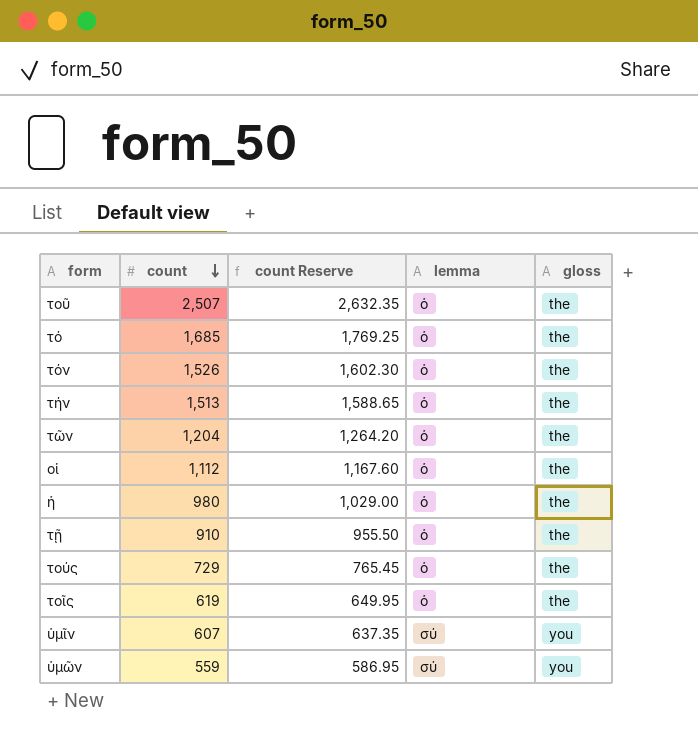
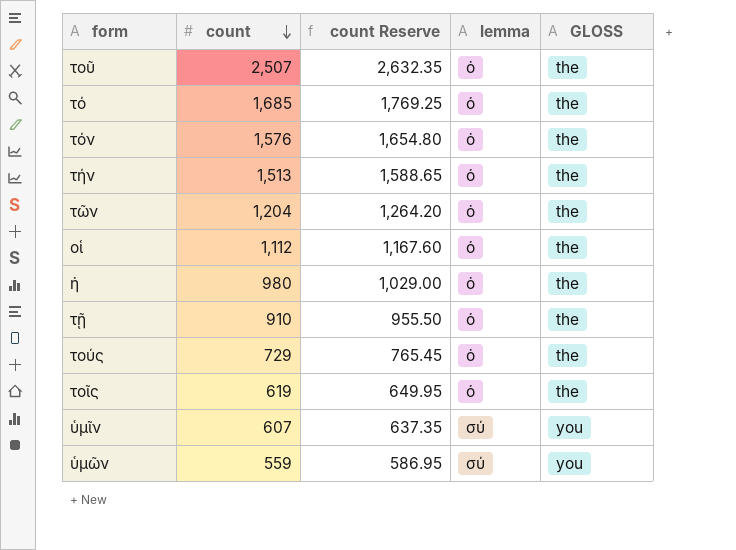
column name: gloss -> GLOSS
τόν | count: 1,526 -> 1,576
τόν | count Reserve: 1,602.30 -> 1,654.80

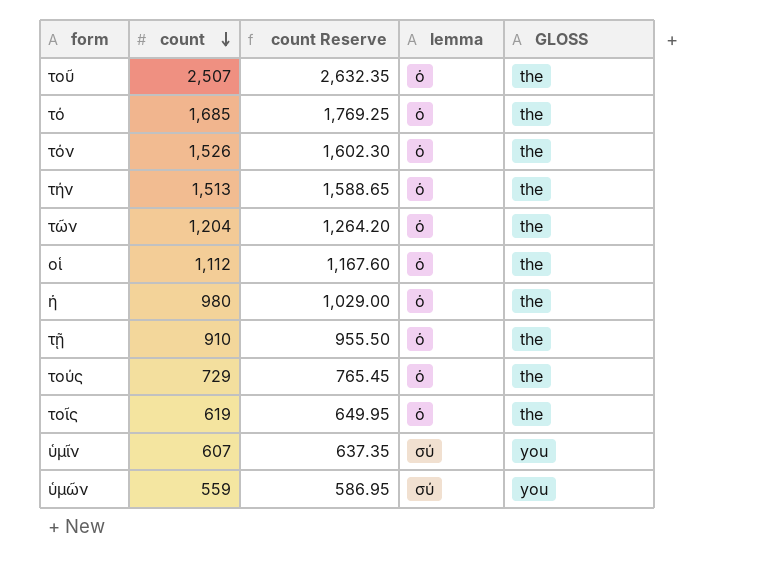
τόν | count: 1,576 -> 1,526
τόν | count Reserve: 1,654.80 -> 1,602.30

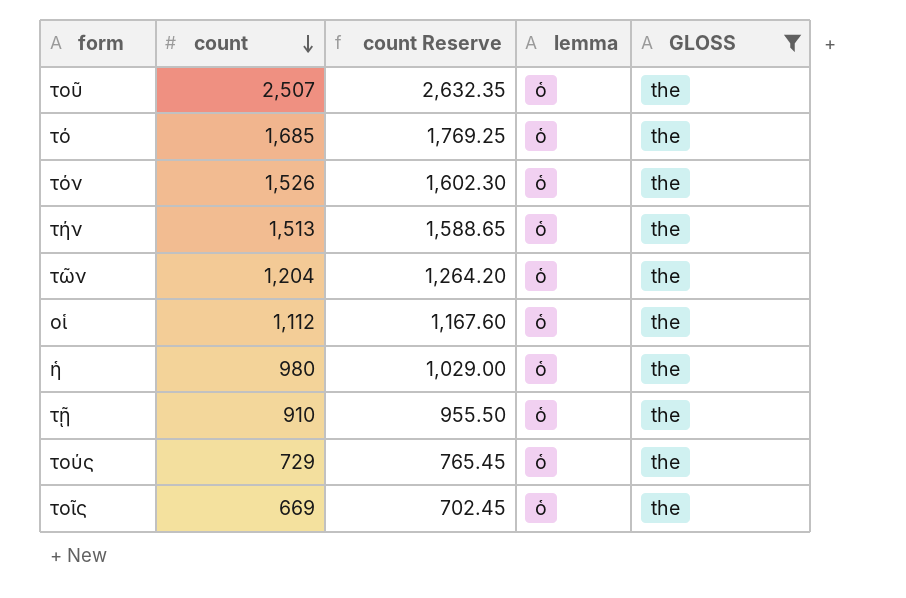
filter: none -> GLOSS = the
τοῖς | count: 619 -> 669
τοῖς | count Reserve: 649.95 -> 702.45

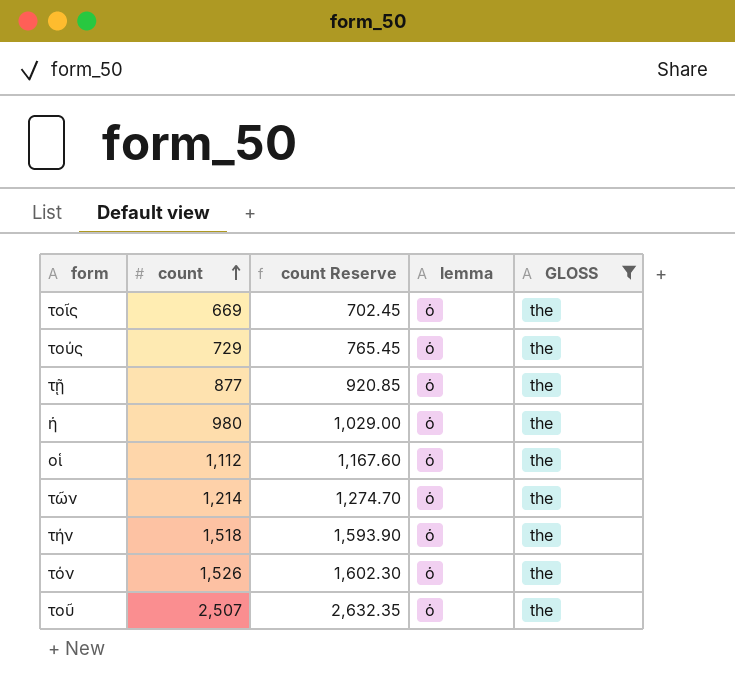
row order: count descending -> count ascending
row τό: 1,685 | 1,769.25 | ὁ | the -> none
τῇ | count: 910 -> 877
τῇ | count Reserve: 955.50 -> 920.85
τῶν | count: 1,204 -> 1,214
τῶν | count Reserve: 1,264.20 -> 1,274.70
τήν | count: 1,513 -> 1,518
τήν | count Reserve: 1,588.65 -> 1,593.90

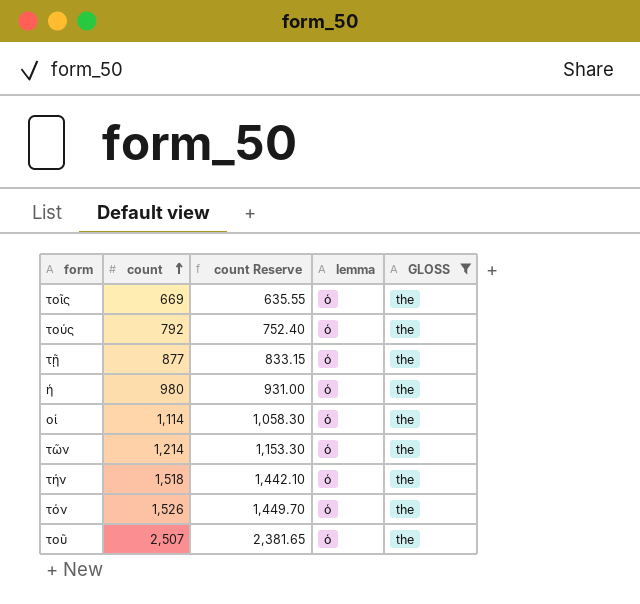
column count Reserve | formula: [count] * 1.05 -> [count] * 0.95
τούς | count: 729 -> 792
οἱ | count: 1,112 -> 1,114

